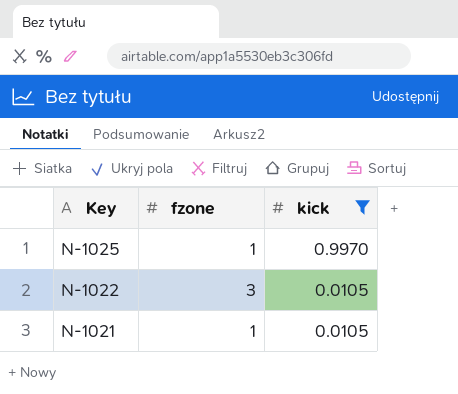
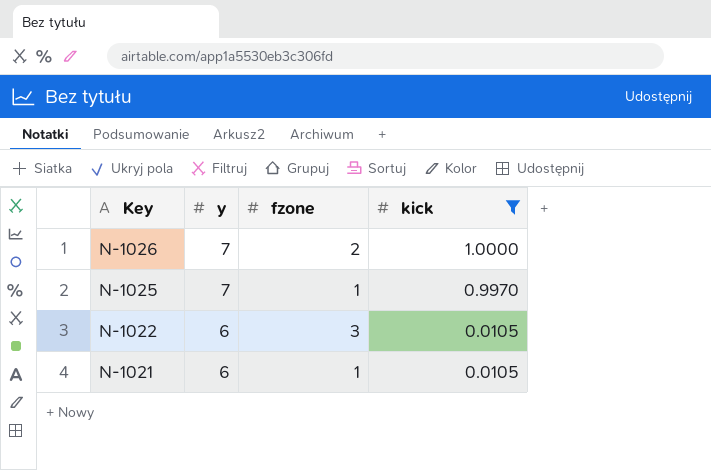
column y | position: none -> 2
row N-1026: none -> 7 | 2 | 1.0000

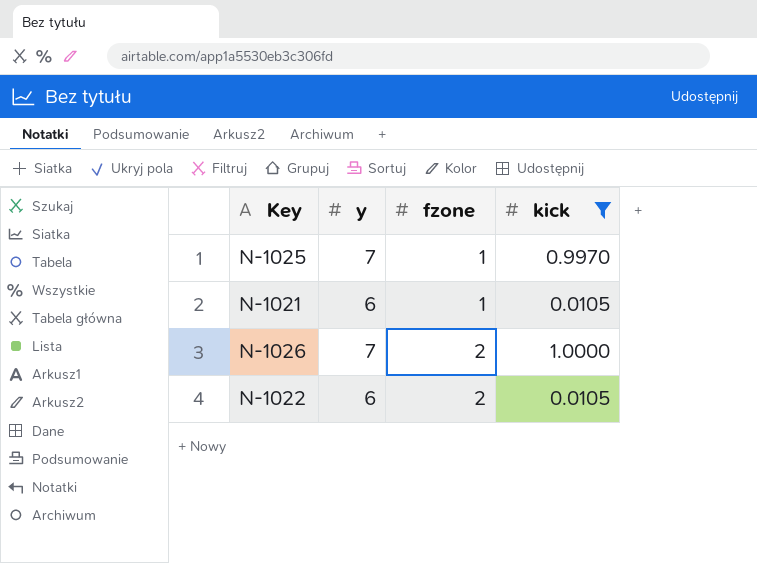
row order: Key descending -> fzone ascending
N-1022 | fzone: 3 -> 2

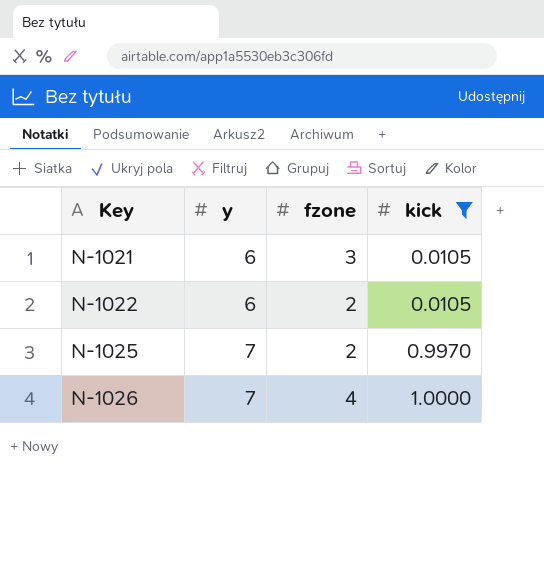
row order: fzone ascending -> Key ascending
N-1021 | fzone: 1 -> 3
N-1025 | fzone: 1 -> 2
N-1026 | fzone: 2 -> 4

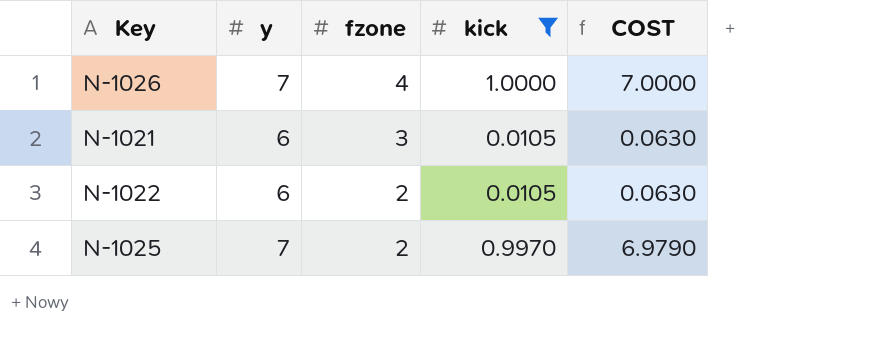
row order: Key ascending -> fzone descending
column COST | formula: none -> [y] * [kick]

